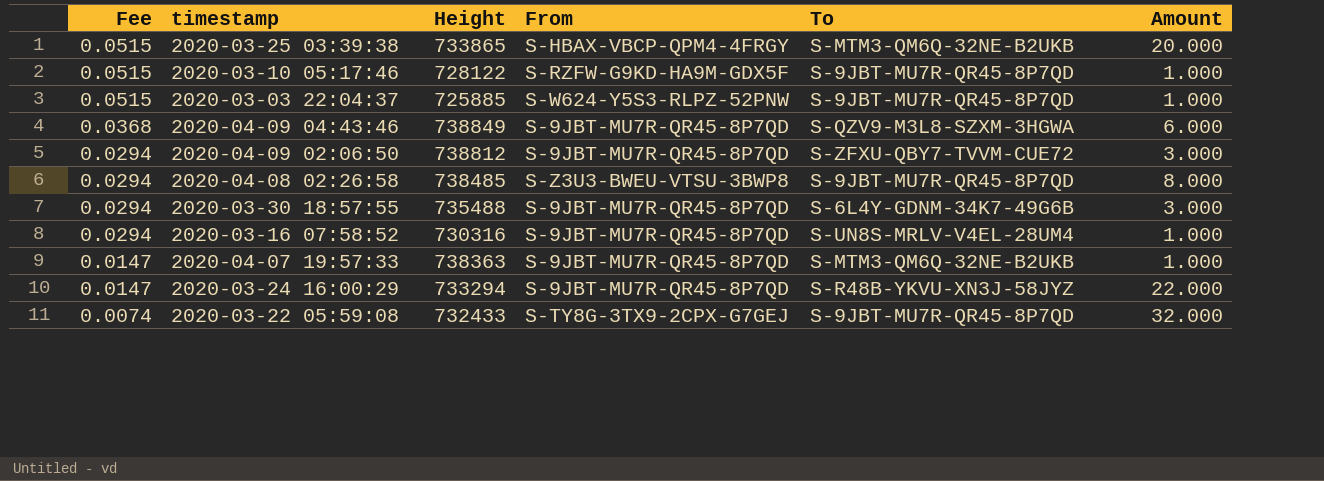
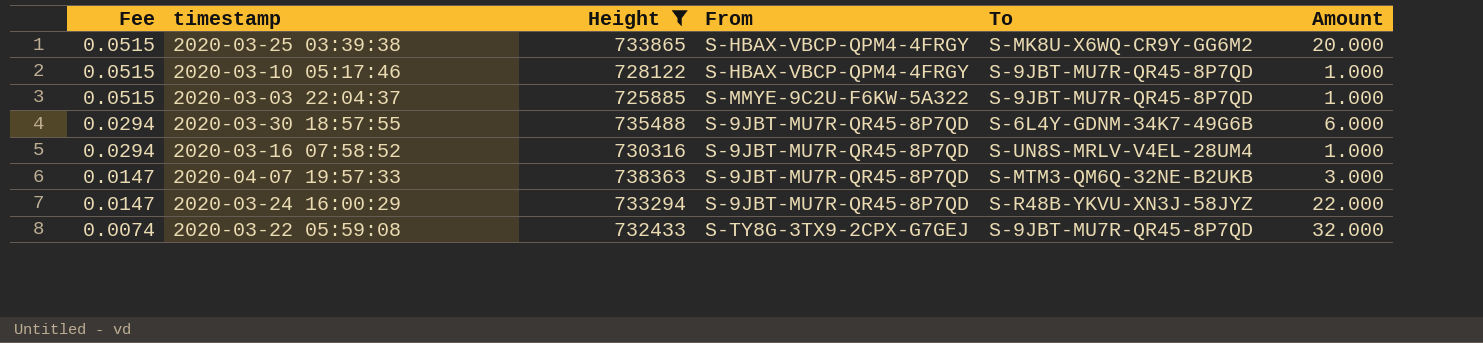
filter: none -> Height <= 738363
2020-03-25 03:39:38 | To: S-MTM3-QM6Q-32NE-B2UKB -> S-MK8U-X6WQ-CR9Y-GG6M2
2020-03-10 05:17:46 | From: S-RZFW-G9KD-HA9M-GDX5F -> S-HBAX-VBCP-QPM4-4FRGY
2020-03-03 22:04:37 | From: S-W624-Y5S3-RLPZ-52PNW -> S-MMYE-9C2U-F6KW-5A322
2020-03-30 18:57:55 | Amount: 3.000 -> 6.000
2020-04-07 19:57:33 | Amount: 1.000 -> 3.000

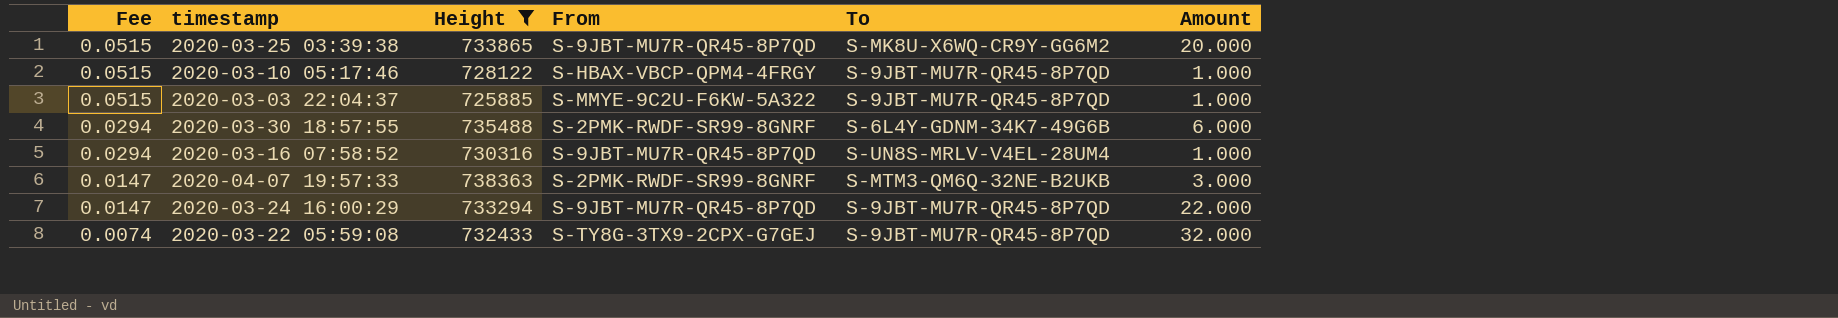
2020-03-25 03:39:38 | From: S-HBAX-VBCP-QPM4-4FRGY -> S-9JBT-MU7R-QR45-8P7QD
2020-03-30 18:57:55 | From: S-9JBT-MU7R-QR45-8P7QD -> S-2PMK-RWDF-SR99-8GNRF
2020-04-07 19:57:33 | From: S-9JBT-MU7R-QR45-8P7QD -> S-2PMK-RWDF-SR99-8GNRF
2020-03-24 16:00:29 | To: S-R48B-YKVU-XN3J-58JYZ -> S-9JBT-MU7R-QR45-8P7QD

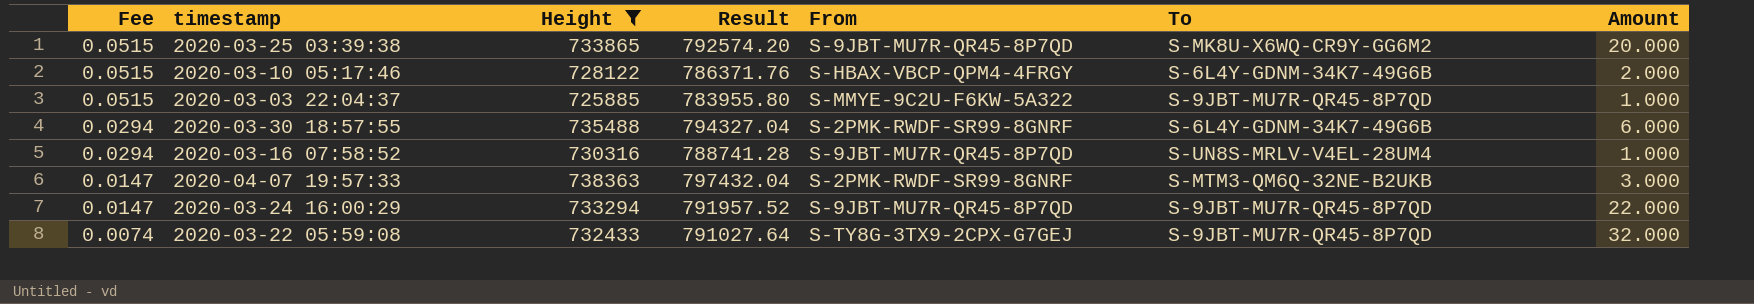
column Result | formula: none -> [Height] * 1.08
2020-03-10 05:17:46 | To: S-9JBT-MU7R-QR45-8P7QD -> S-6L4Y-GDNM-34K7-49G6B
2020-03-10 05:17:46 | Amount: 1.000 -> 2.000

